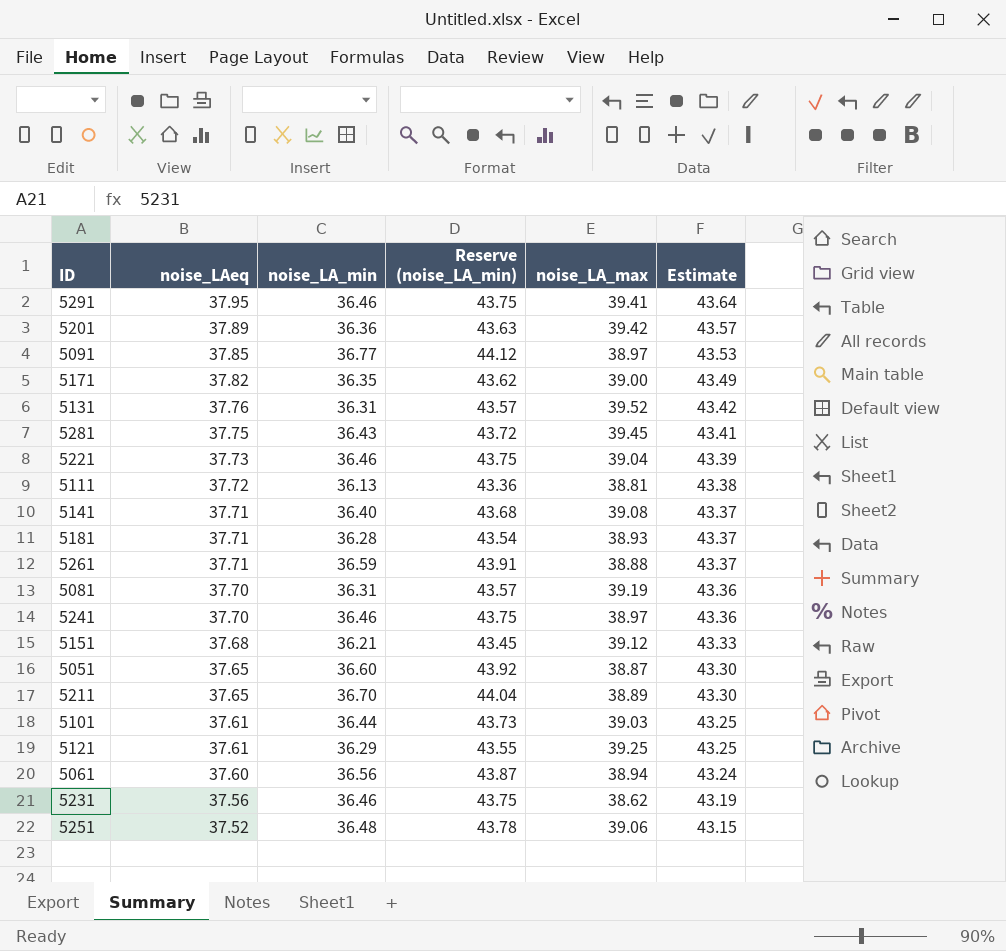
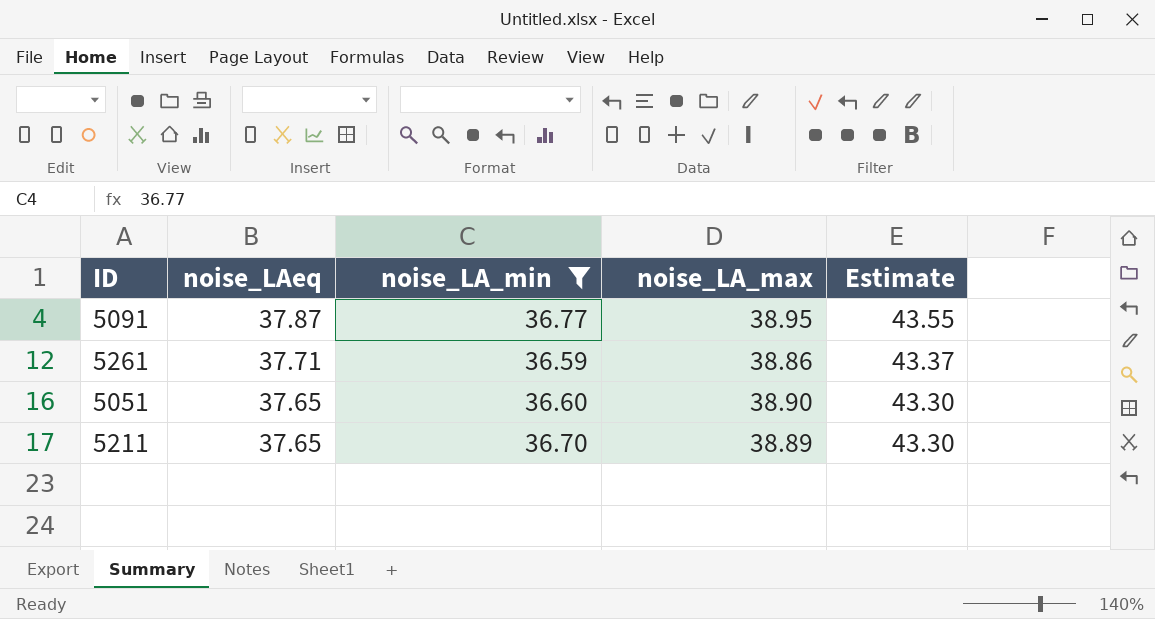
filter: none -> noise_LA_min >= 36.59
column Reserve (noise_LA_min) | formula: [noise_LA_min] * 1.2 -> none
5091 | noise_LAeq: 37.85 -> 37.87
5091 | noise_LA_max: 38.97 -> 38.95
5091 | Estimate: 43.53 -> 43.55
5261 | noise_LA_max: 38.88 -> 38.86
5051 | noise_LA_max: 38.87 -> 38.90

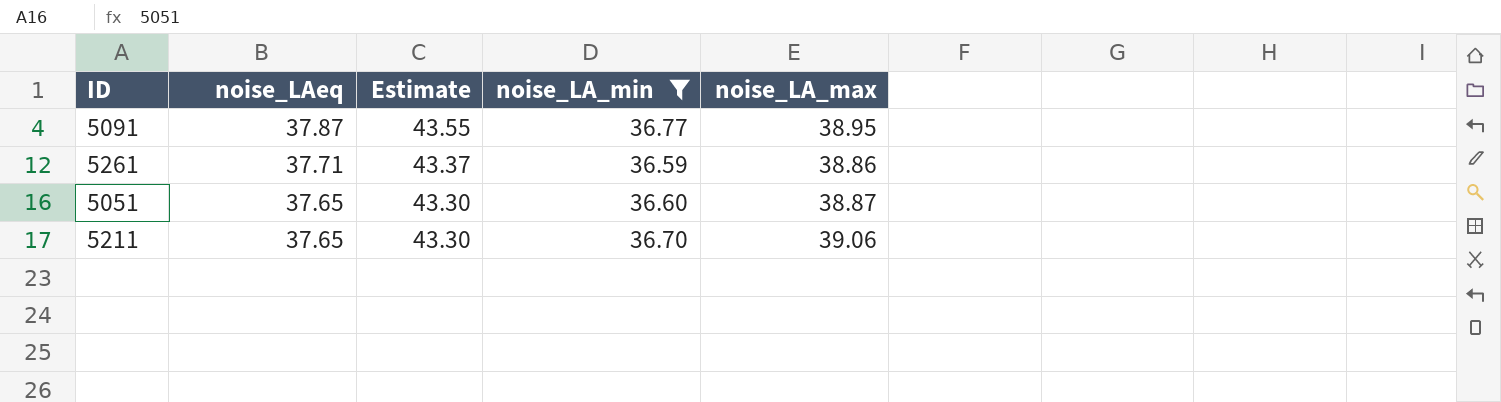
column Estimate | position: 5 -> 3
5051 | noise_LA_max: 38.90 -> 38.87
5211 | noise_LA_max: 38.89 -> 39.06

